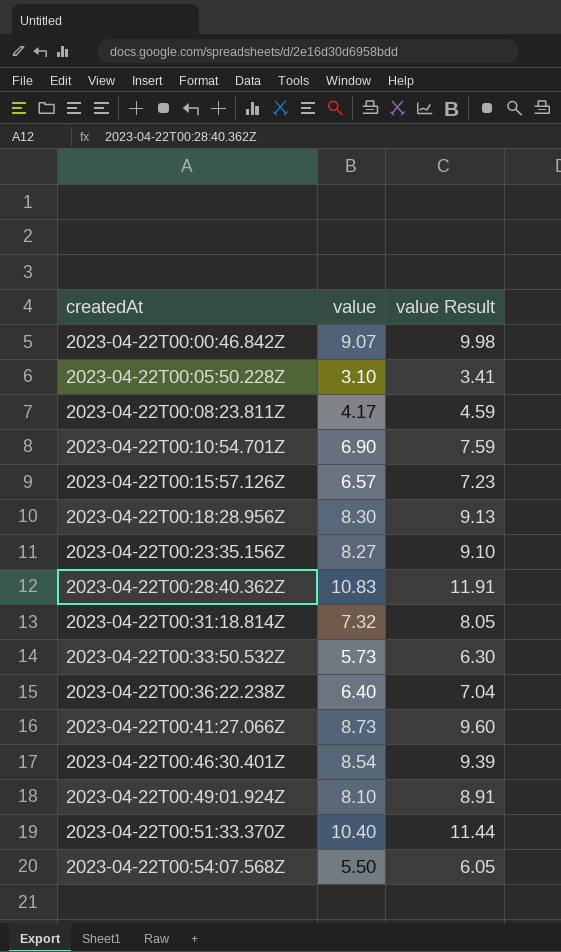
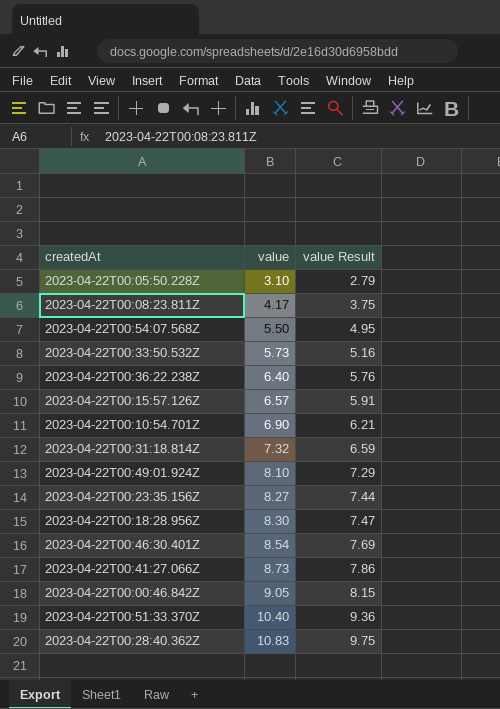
row order: createdAt ascending -> value ascending
column value Result | formula: [value] * 1.1 -> [value] * 0.9
2023-04-22T00:00:46.842Z | value: 9.07 -> 9.05

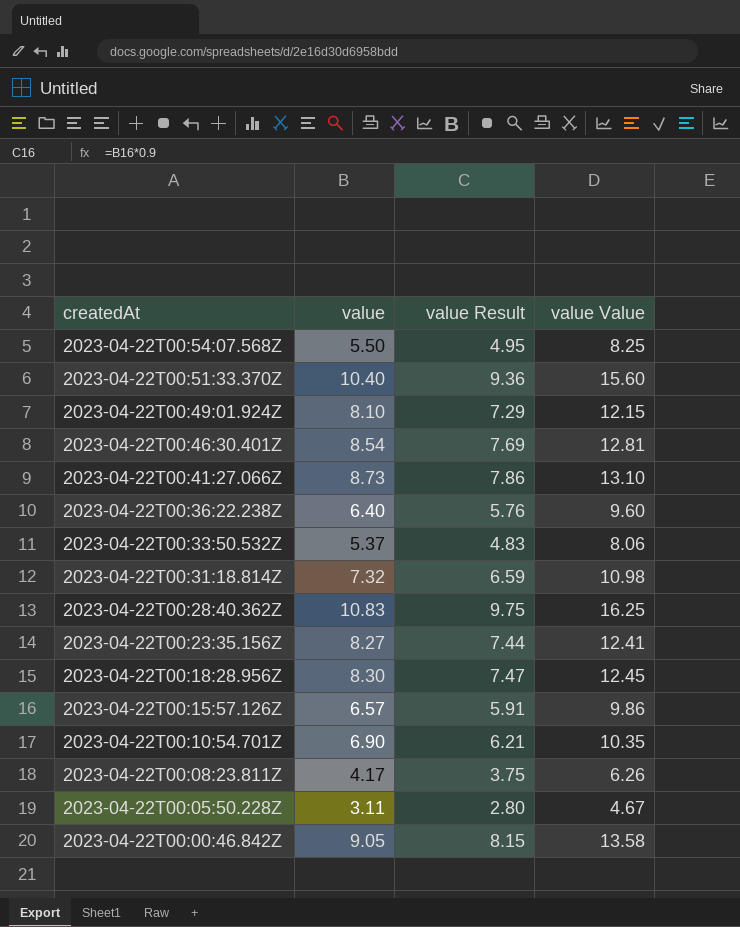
row order: value ascending -> createdAt descending
column value Value | formula: none -> [value] * 1.5
2023-04-22T00:33:50.532Z | value: 5.73 -> 5.37
2023-04-22T00:33:50.532Z | value Result: 5.16 -> 4.83
2023-04-22T00:05:50.228Z | value: 3.10 -> 3.11
2023-04-22T00:05:50.228Z | value Result: 2.79 -> 2.80

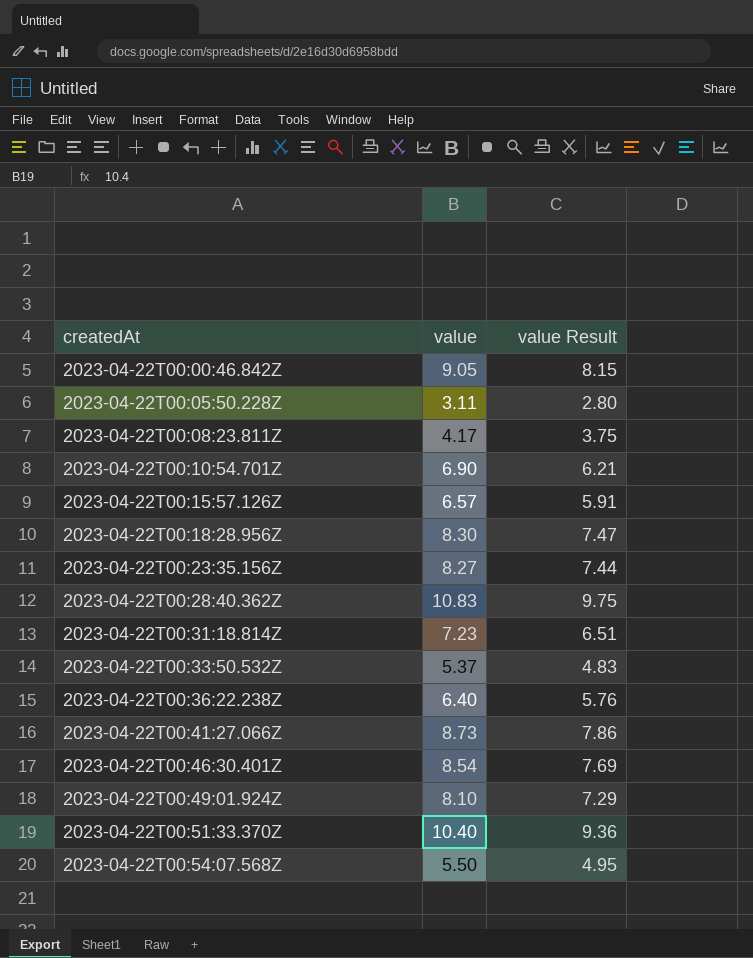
row order: createdAt descending -> createdAt ascending
column value Value | formula: [value] * 1.5 -> none
2023-04-22T00:31:18.814Z | value: 7.32 -> 7.23
2023-04-22T00:31:18.814Z | value Result: 6.59 -> 6.51

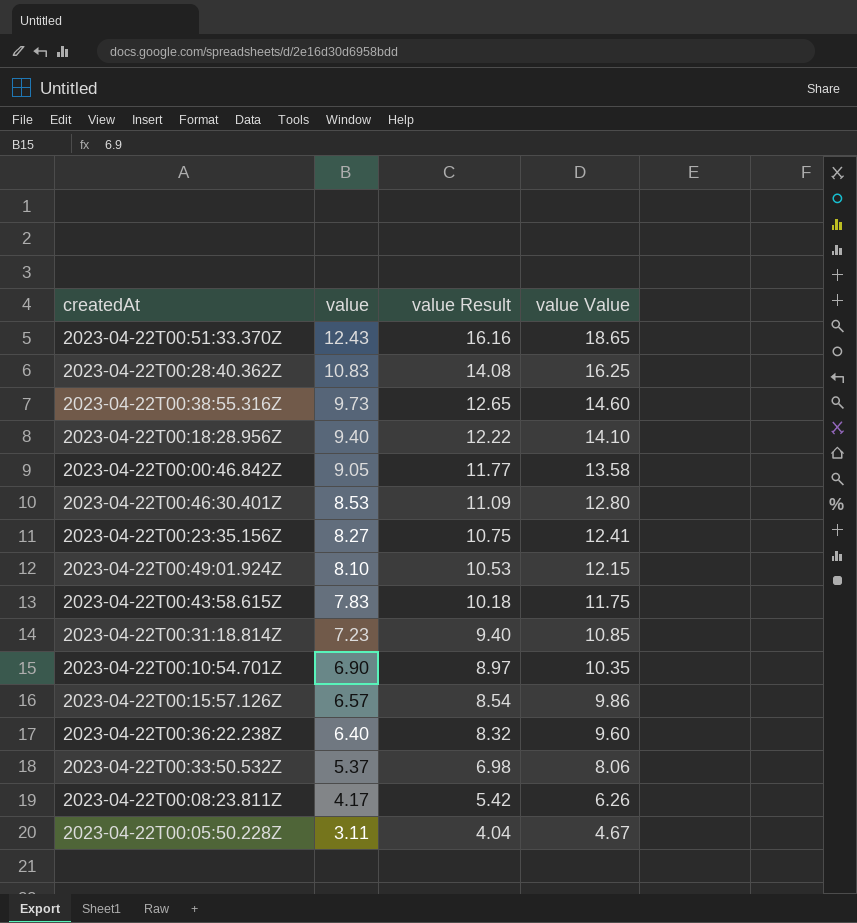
row order: createdAt ascending -> value descending
column value Result | formula: [value] * 0.9 -> [value] * 1.3
column value Value | formula: none -> [value] * 1.5
row 2023-04-22T00:41:27.066Z: 8.73 | 7.86 -> none
row 2023-04-22T00:54:07.568Z: 5.50 | 4.95 -> none
2023-04-22T00:51:33.370Z | value: 10.40 -> 12.43
row 2023-04-22T00:38:55.316Z: none -> 9.73 | 12.65 | 14.60
2023-04-22T00:18:28.956Z | value: 8.30 -> 9.40
2023-04-22T00:46:30.401Z | value: 8.54 -> 8.53
row 2023-04-22T00:43:58.615Z: none -> 7.83 | 10.18 | 11.75

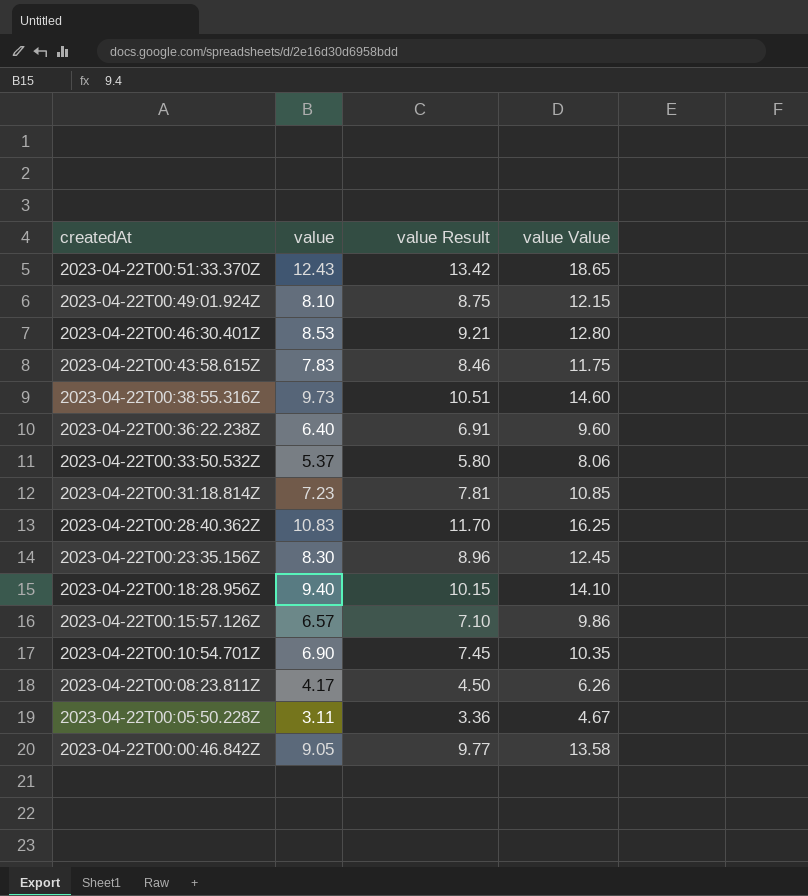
row order: value descending -> createdAt descending
column value Result | formula: [value] * 1.3 -> [value] * 1.08
2023-04-22T00:23:35.156Z | value: 8.27 -> 8.30
2023-04-22T00:23:35.156Z | value Value: 12.41 -> 12.45

